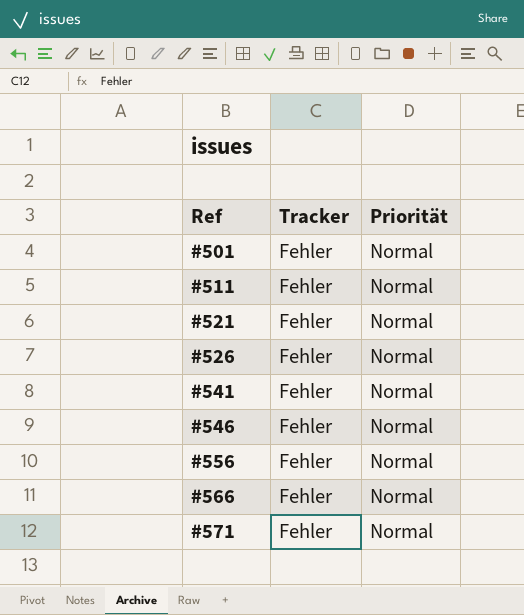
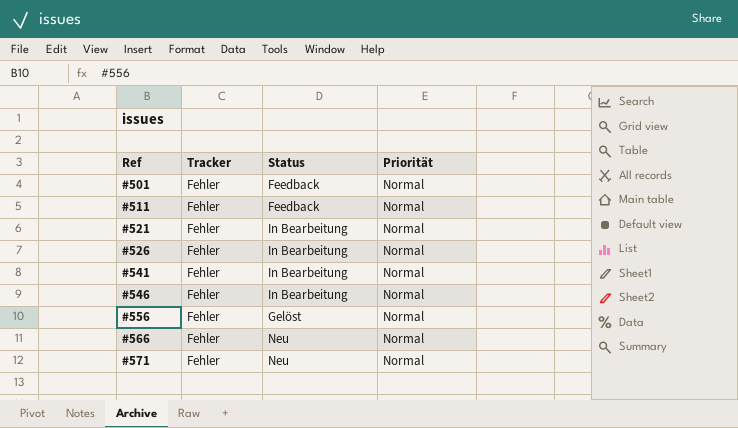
column Status | position: none -> 3

